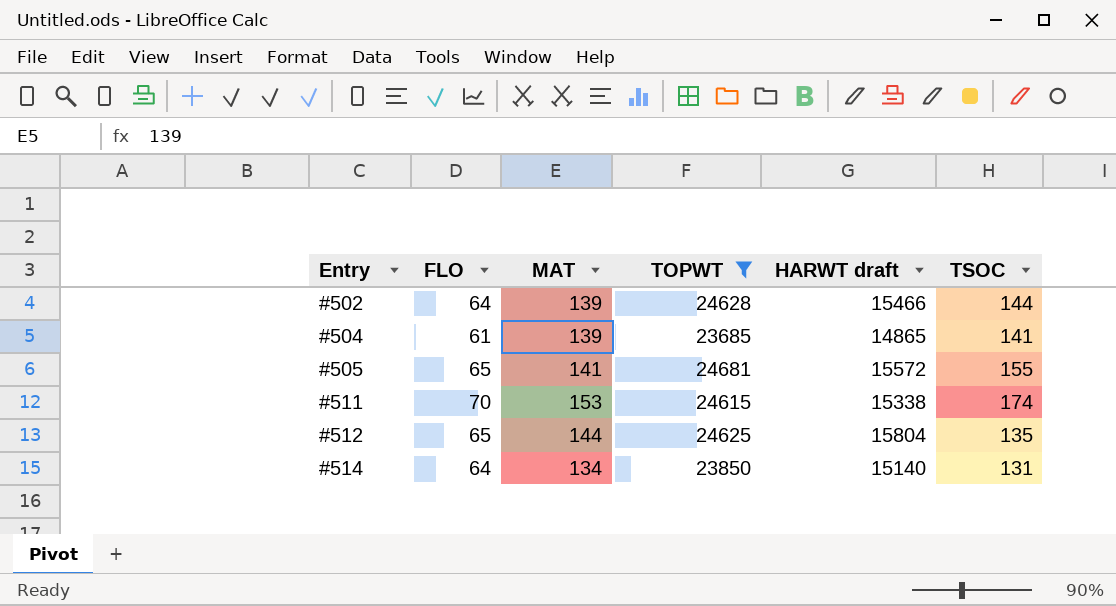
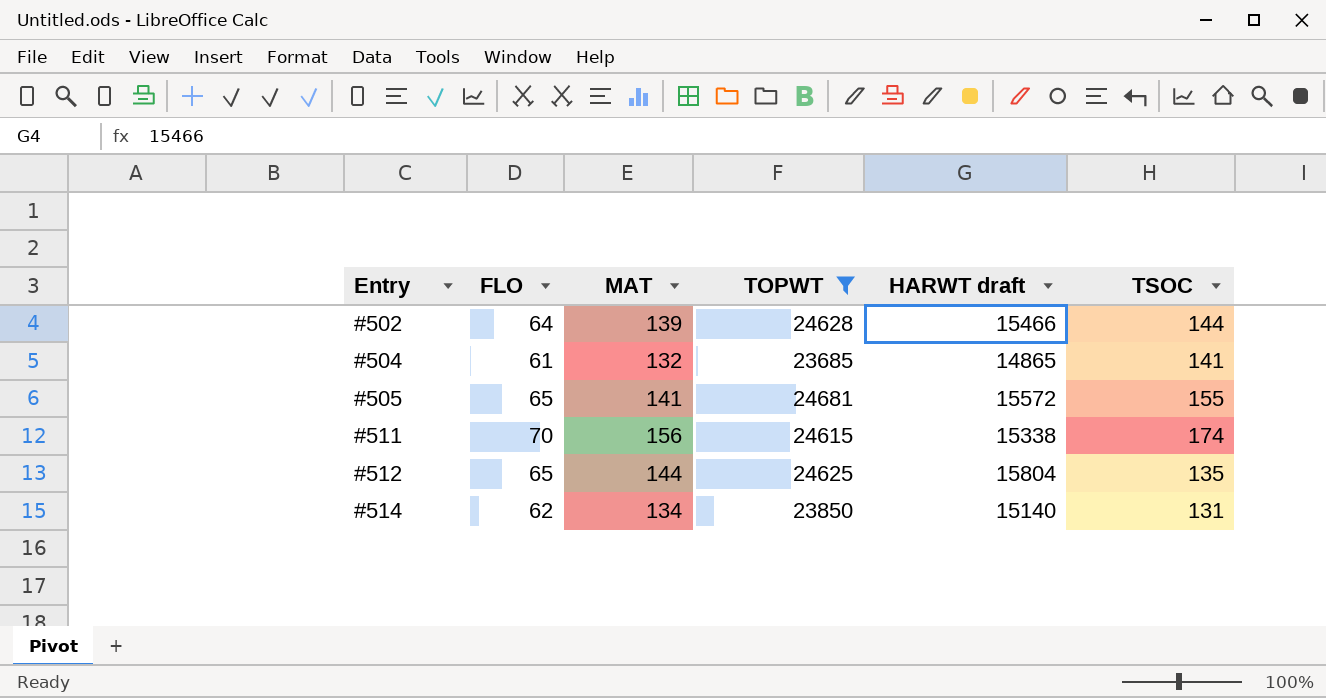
#504 | MAT: 139 -> 132
#511 | MAT: 153 -> 156
#514 | FLO: 64 -> 62

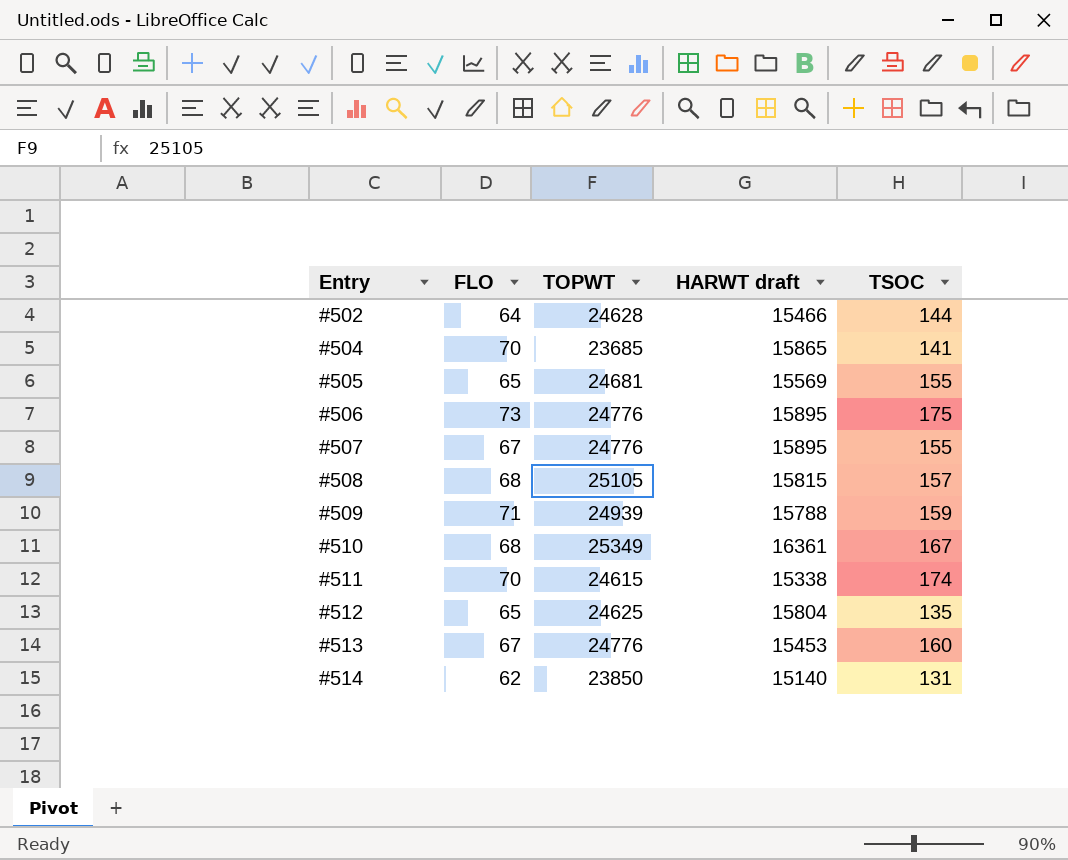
filter: TOPWT <= 24681 -> none
column MAT | position: 3 -> none
#504 | FLO: 61 -> 70
#504 | HARWT draft: 14865 -> 15865
#505 | HARWT draft: 15572 -> 15569

